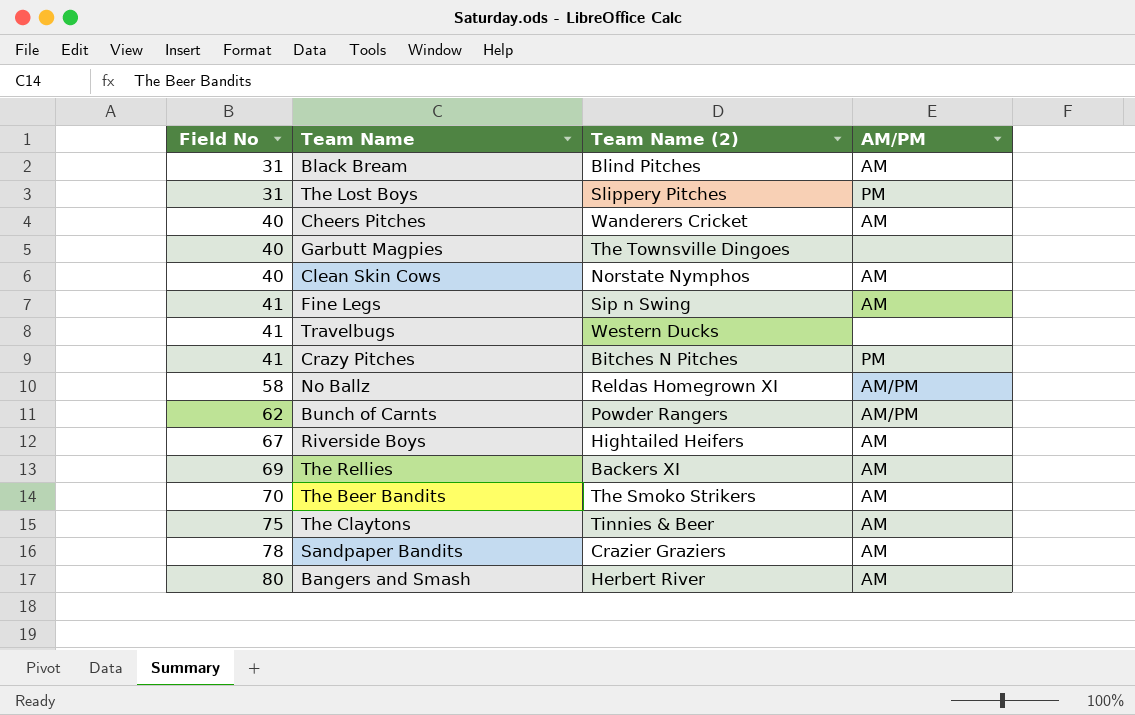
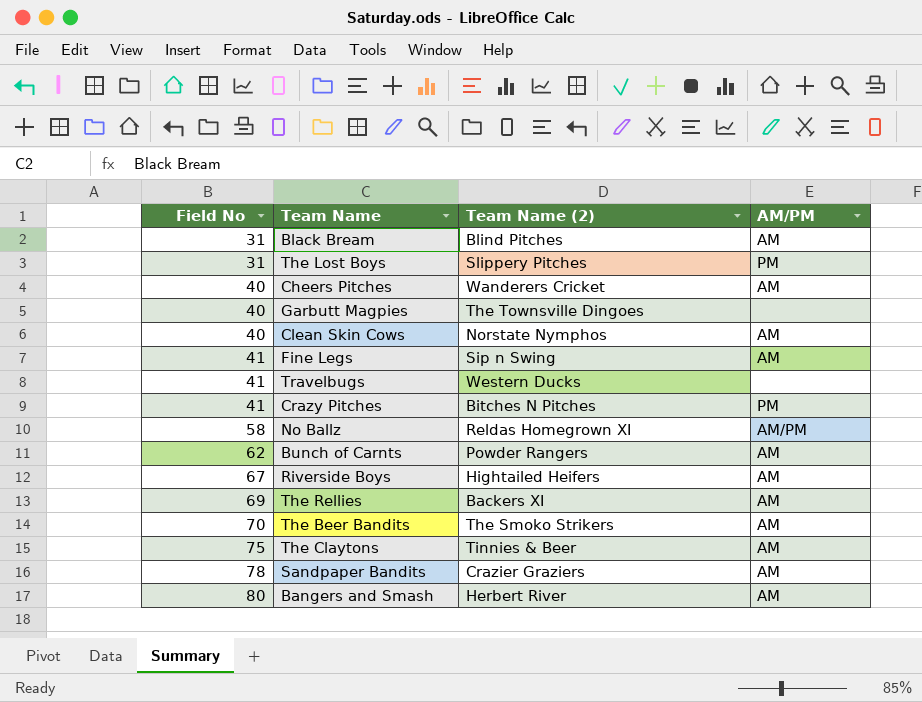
Bunch of Carnts | AM/PM: AM/PM -> AM

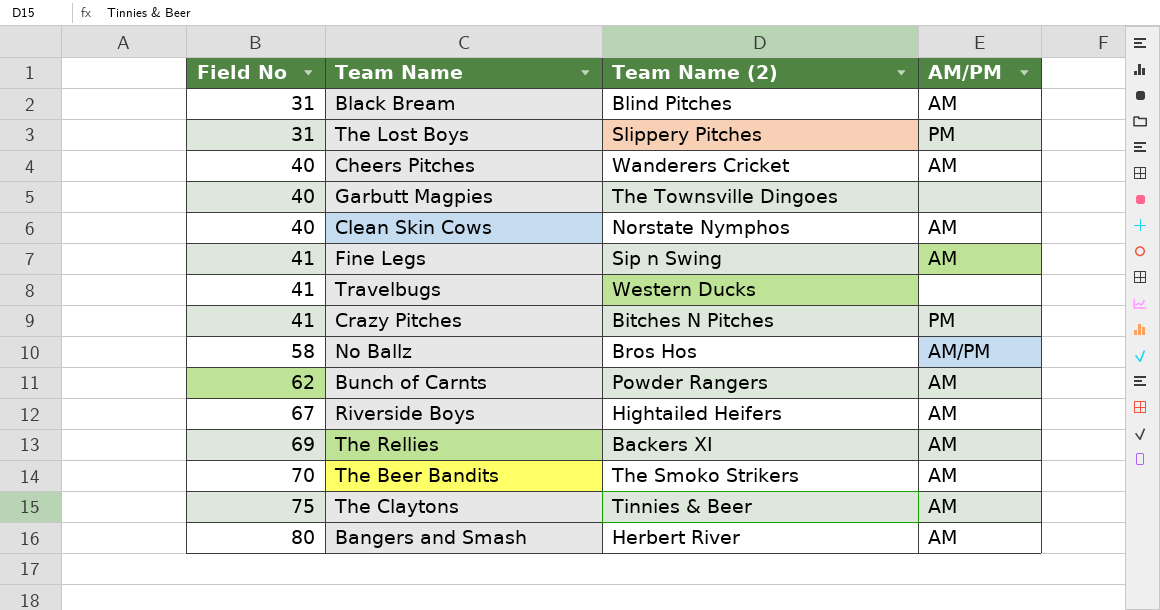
row Sandpaper Bandits: 78 | Crazier Graziers | AM -> none
No Ballz | Team Name (2): Reldas Homegrown XI -> Bros Hos

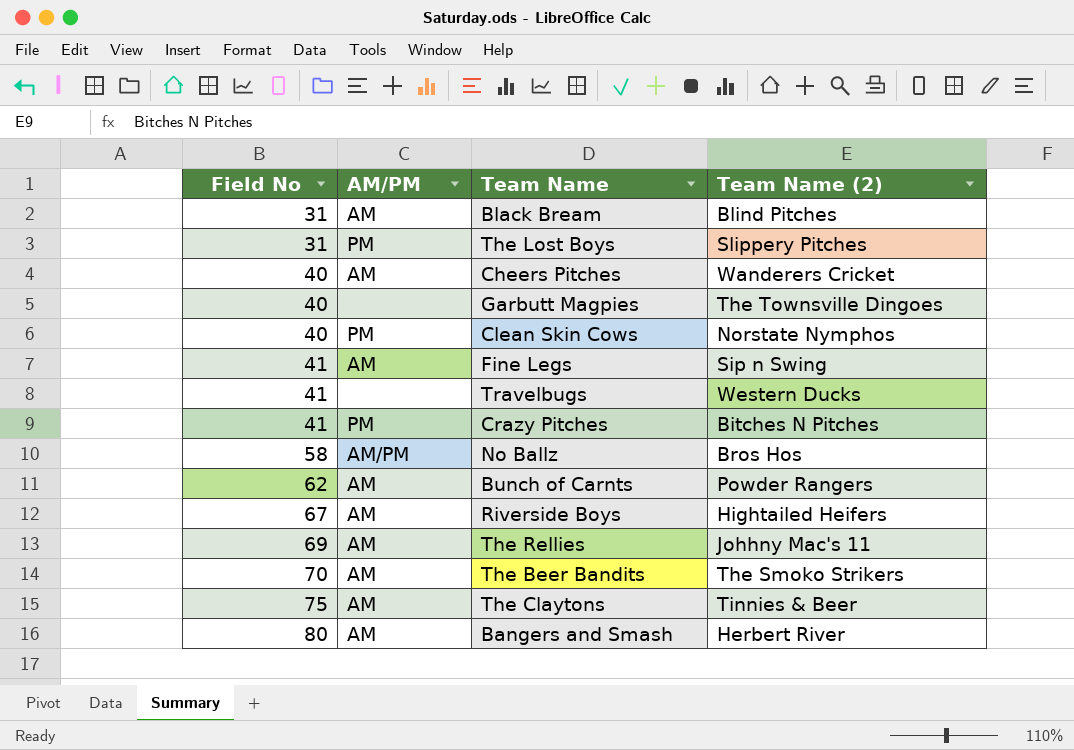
column AM/PM | position: 4 -> 2
Clean Skin Cows | AM/PM: AM -> PM
The Rellies | Team Name (2): Backers XI -> Johhny Mac's 11

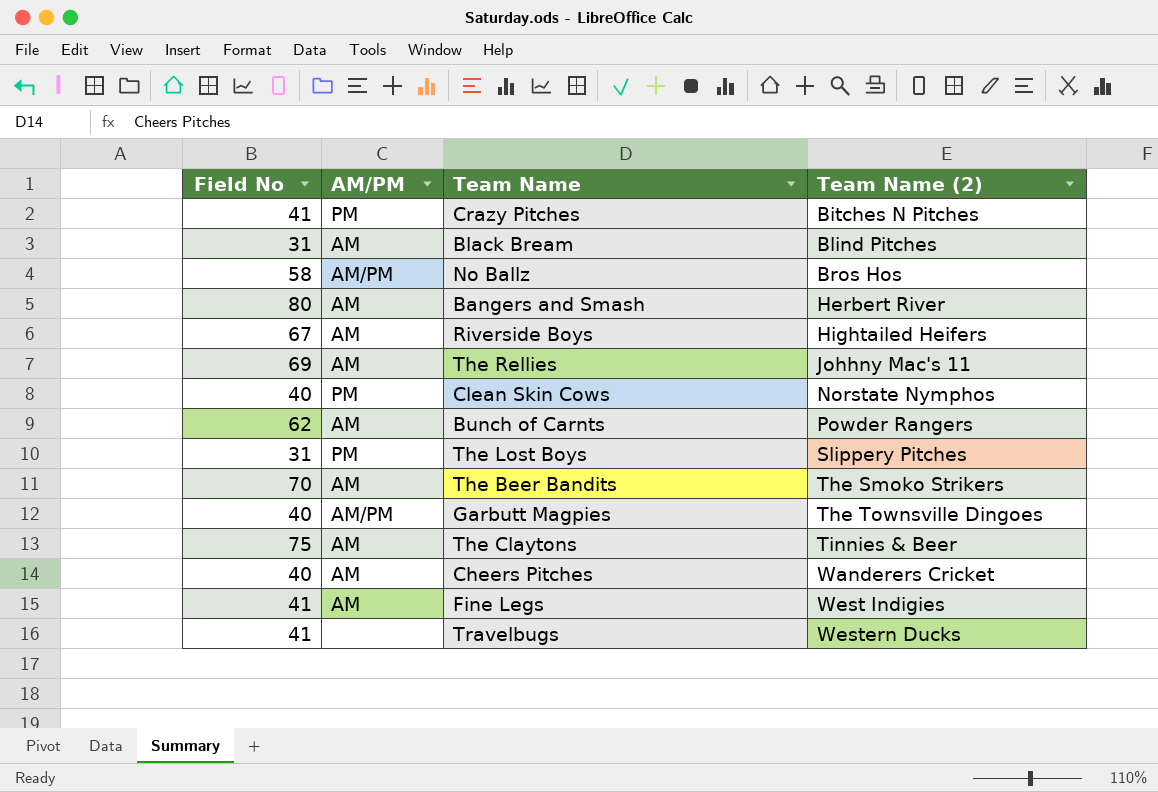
row order: Field No ascending -> Team Name (2) ascending
Garbutt Magpies | AM/PM: none -> AM/PM
Fine Legs | Team Name (2): Sip n Swing -> West Indigies

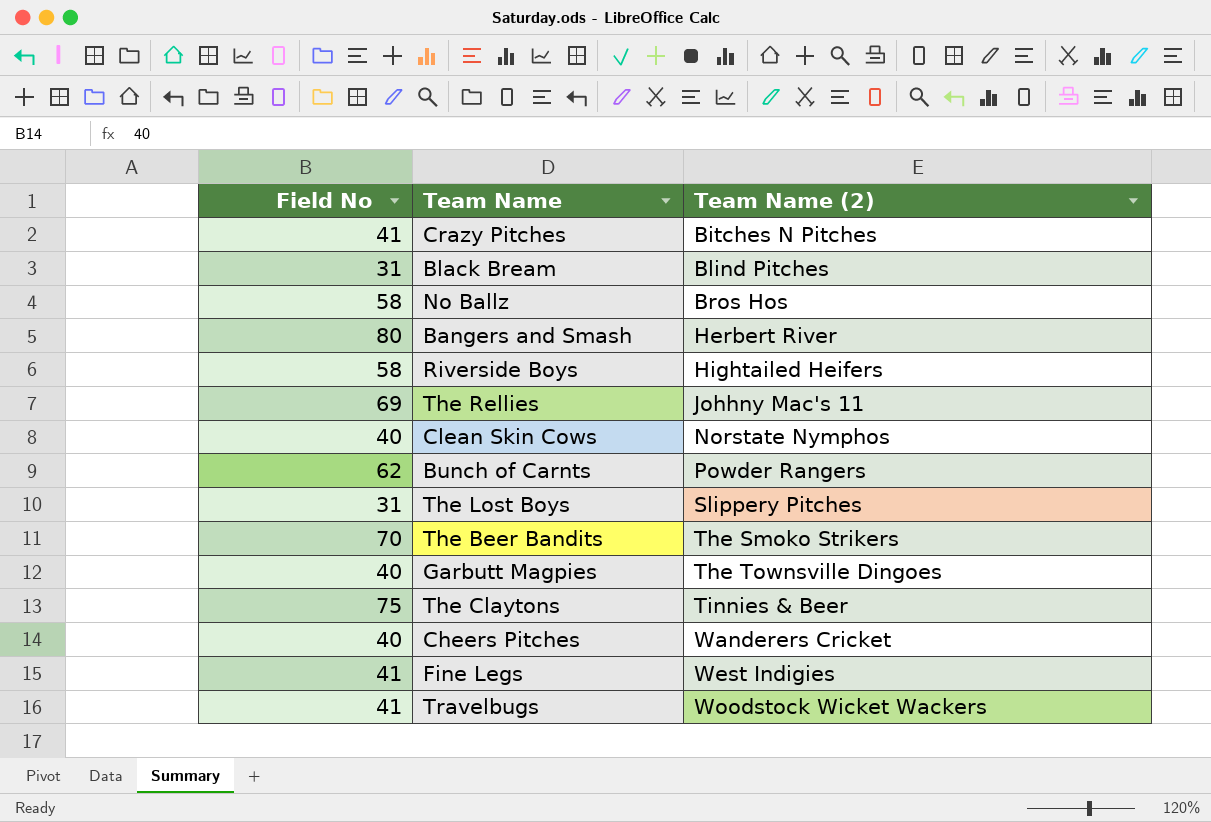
column AM/PM | position: 2 -> none
Riverside Boys | Field No: 67 -> 58
Travelbugs | Team Name (2): Western Ducks -> Woodstock Wicket Wackers

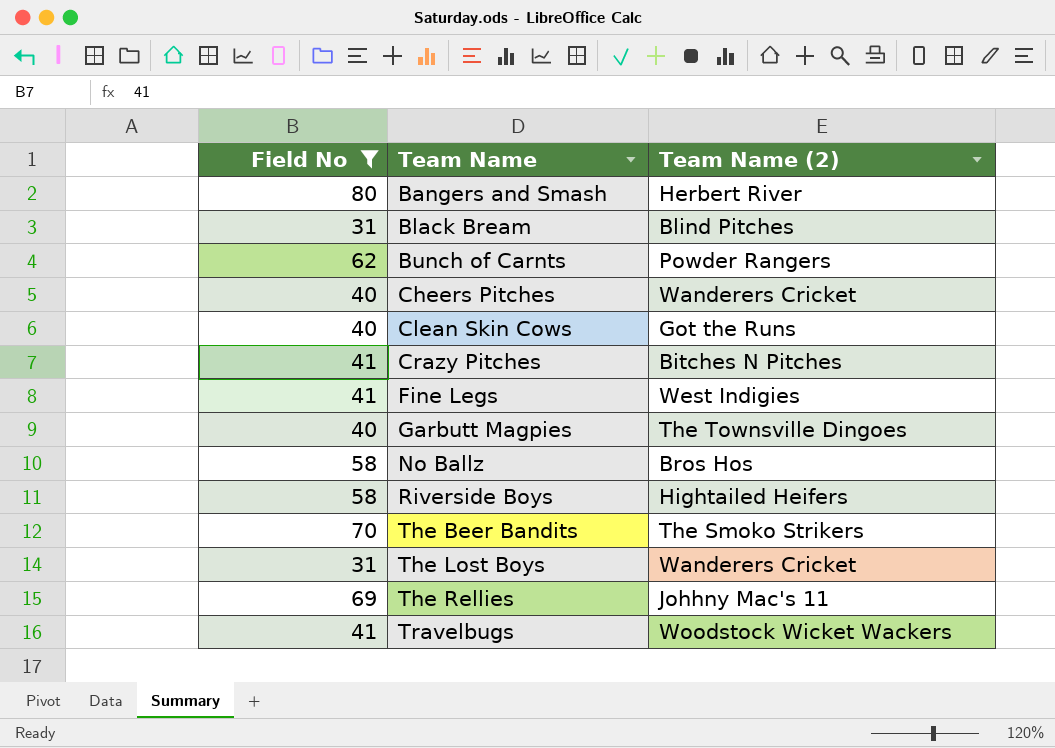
filter: none -> Field No != 75
row order: Team Name (2) ascending -> Team Name ascending
Clean Skin Cows | Team Name (2): Norstate Nymphos -> Got the Runs
The Lost Boys | Team Name (2): Slippery Pitches -> Wanderers Cricket

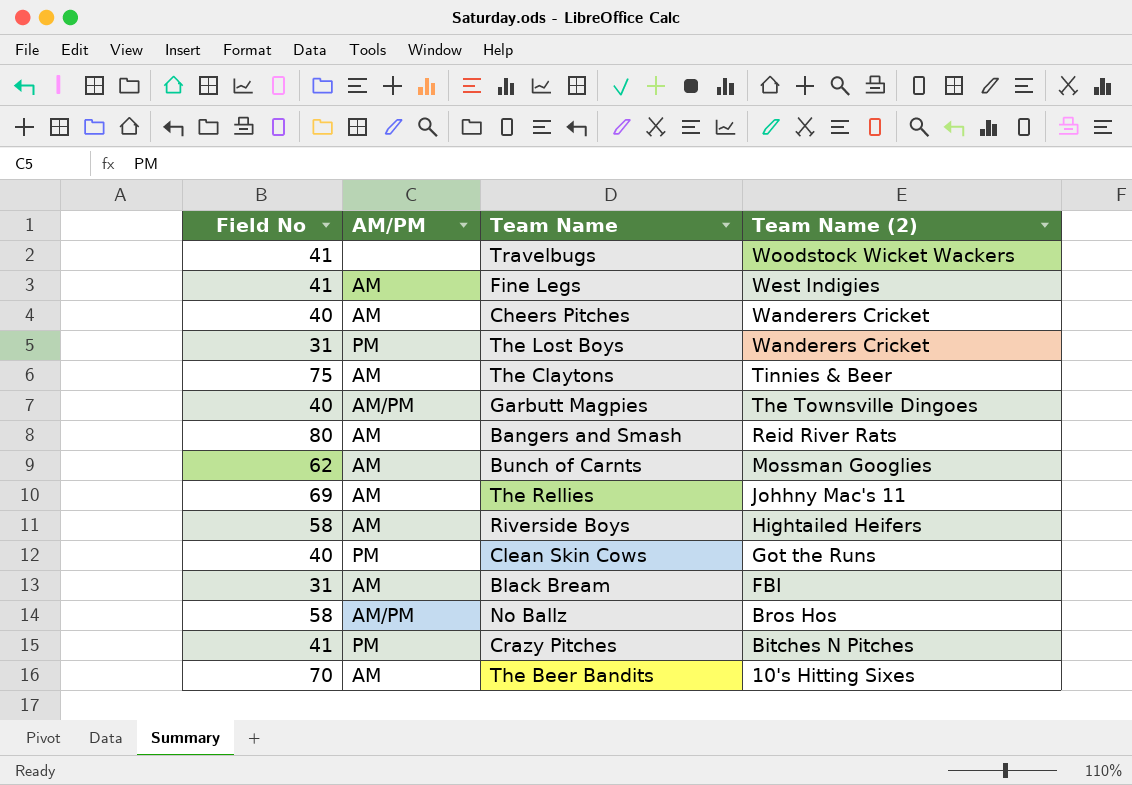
filter: Field No != 75 -> none
row order: Team Name ascending -> Team Name (2) descending
column AM/PM | position: none -> 2
Bangers and Smash | Team Name (2): Herbert River -> Reid River Rats
Bunch of Carnts | Team Name (2): Powder Rangers -> Mossman Googlies
Black Bream | Team Name (2): Blind Pitches -> FBI
The Beer Bandits | Team Name (2): The Smoko Strikers -> 10's Hitting Sixes

